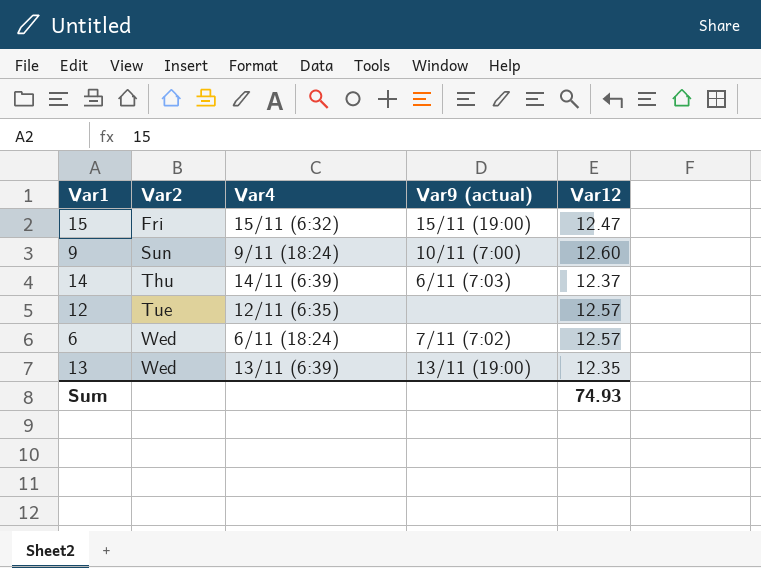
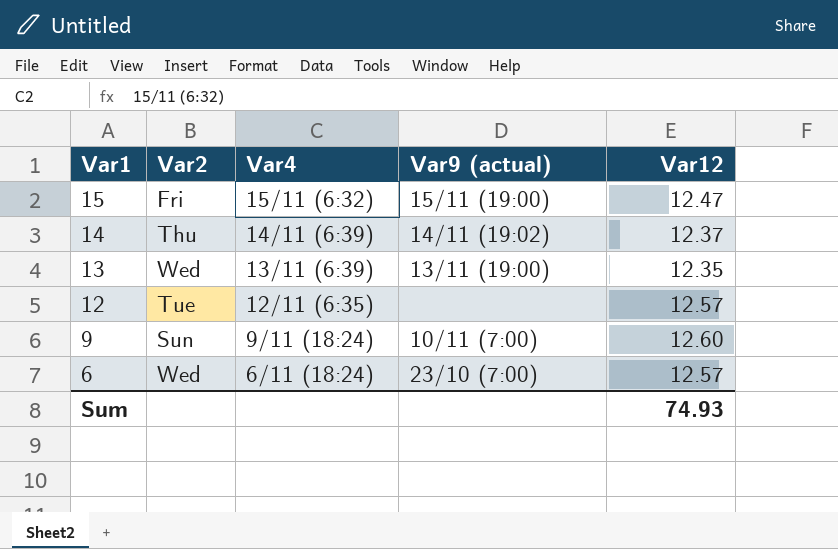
row order: Var2 ascending -> Var1 descending
14 | Var9 (actual): 6/11 (7:03) -> 14/11 (19:02)
6 | Var9 (actual): 7/11 (7:02) -> 23/10 (7:00)

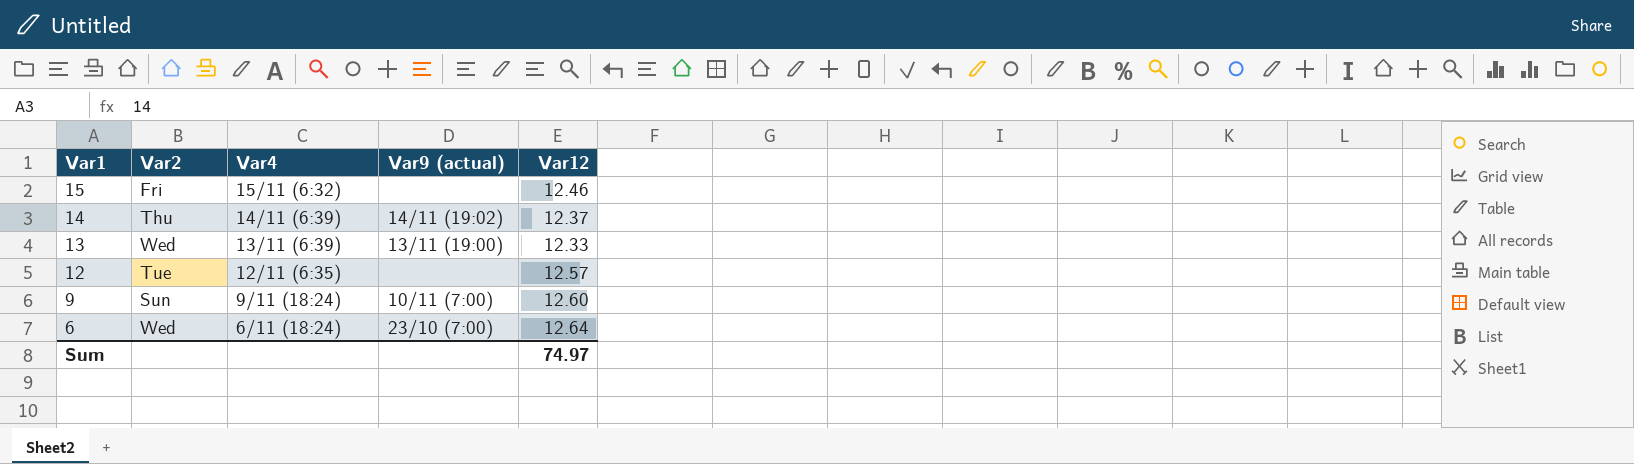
15 | Var9 (actual): 15/11 (19:00) -> none
15 | Var12: 12.47 -> 12.46
13 | Var12: 12.35 -> 12.33
6 | Var12: 12.57 -> 12.64
Sum | Var12: 74.93 -> 74.97

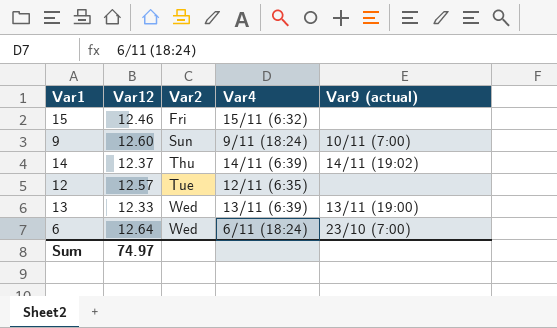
row order: Var1 descending -> Var2 ascending
column Var12 | position: 5 -> 2

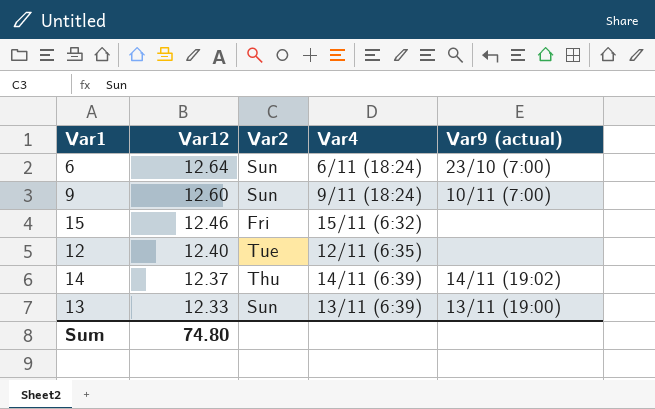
row order: Var2 ascending -> Var12 descending
6 | Var2: Wed -> Sun
12 | Var12: 12.57 -> 12.40
13 | Var2: Wed -> Sun
Sum | Var12: 74.97 -> 74.80

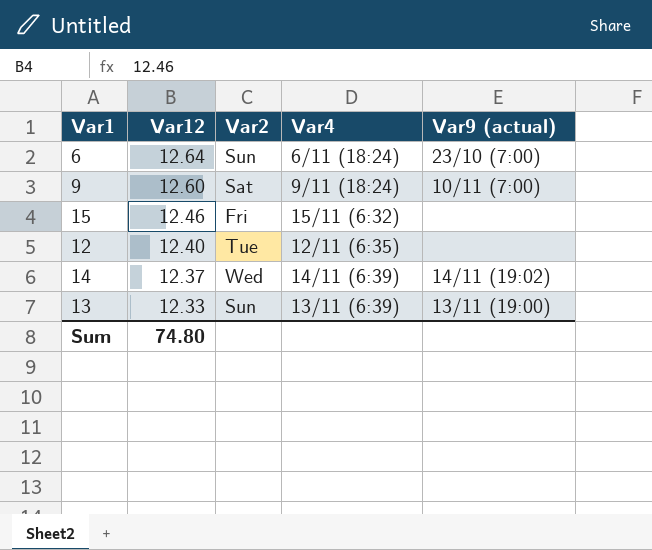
9 | Var2: Sun -> Sat
14 | Var2: Thu -> Wed

